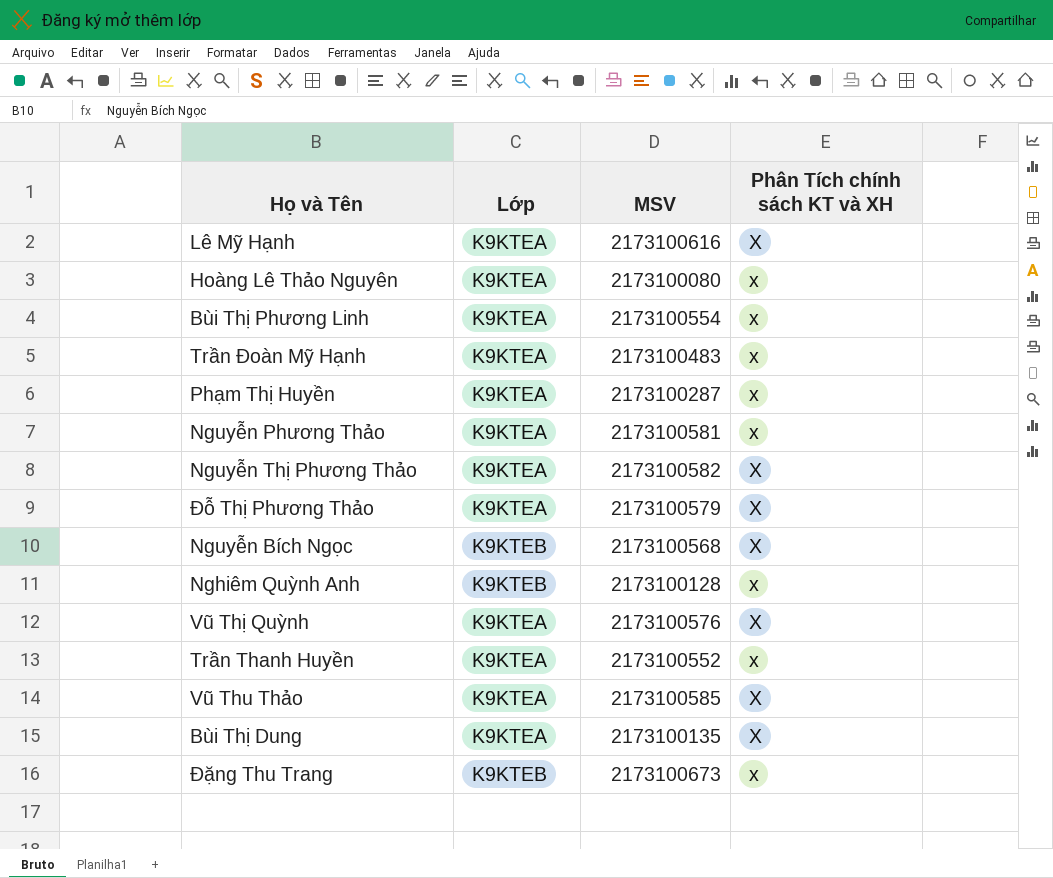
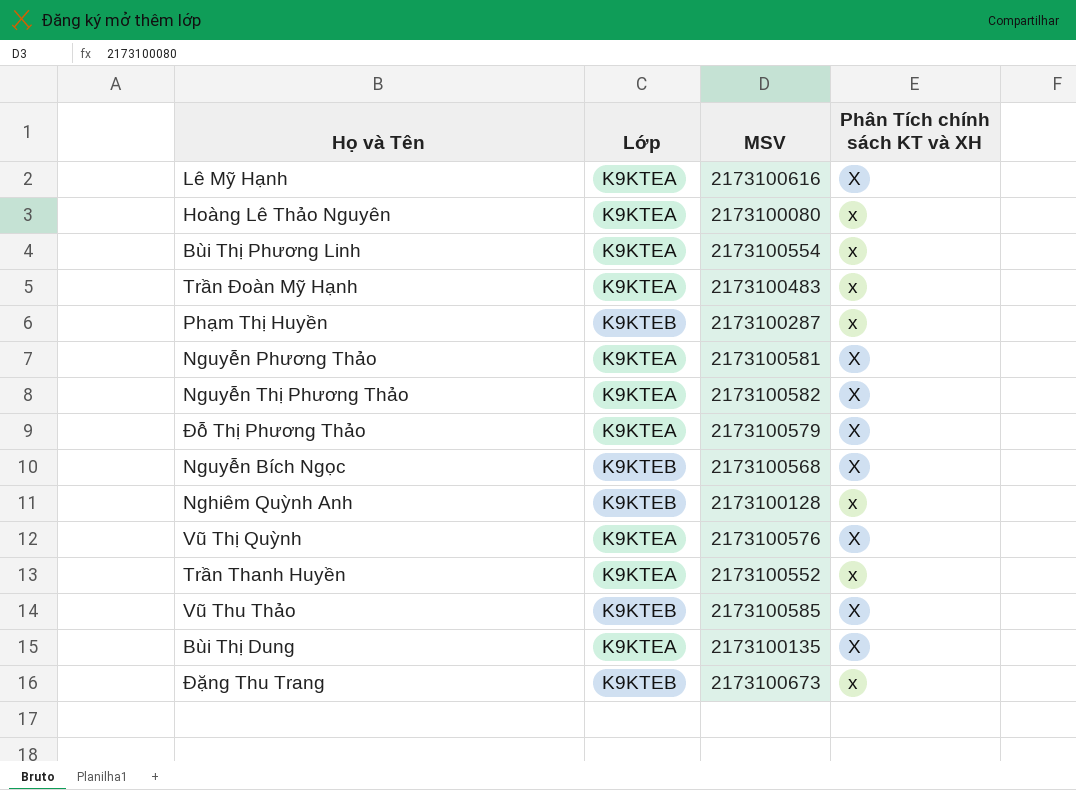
Phạm Thị Huyền | Lớp: K9KTEA -> K9KTEB
Nguyễn Phương Thảo | Phân Tích chính sách KT và XH: x -> X
Vũ Thu Thảo | Lớp: K9KTEA -> K9KTEB

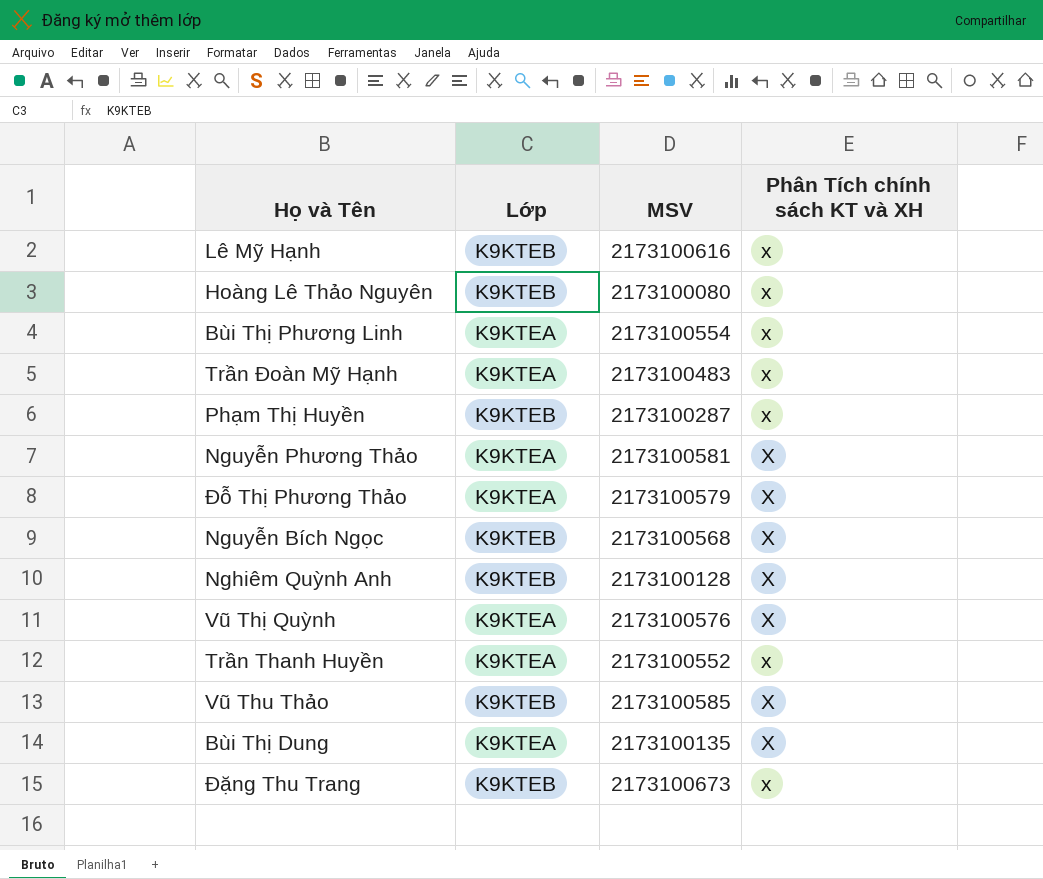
row Nguyễn Thị Phương Thảo: K9KTEA | 2173100582 | X -> none
Lê Mỹ Hạnh | Lớp: K9KTEA -> K9KTEB
Lê Mỹ Hạnh | Phân Tích chính sách KT và XH: X -> x
Hoàng Lê Thảo Nguyên | Lớp: K9KTEA -> K9KTEB
Nghiêm Quỳnh Anh | Phân Tích chính sách KT và XH: x -> X

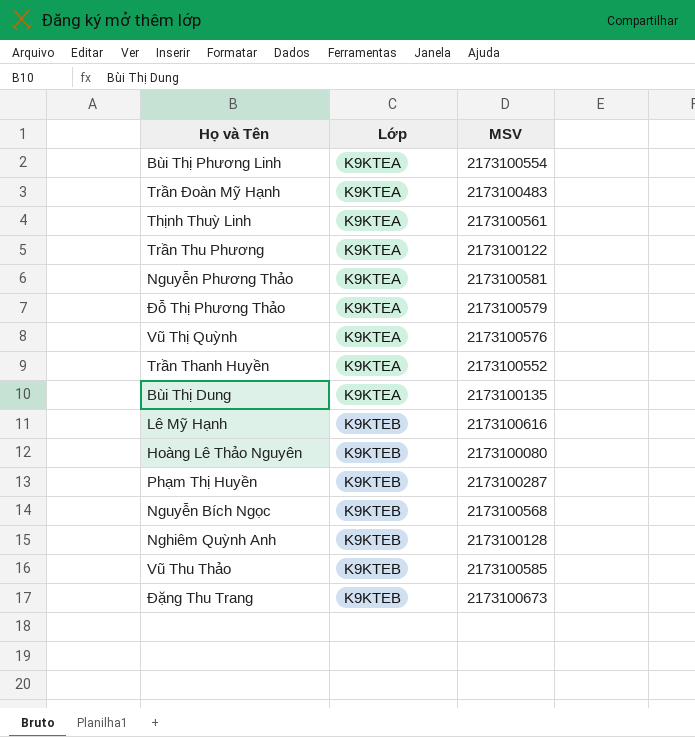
row order: none -> Lớp ascending
column Phân Tích chính sách KT và XH | position: 4 -> none
row Thịnh Thuỳ Linh: none -> K9KTEA | 2173100561
row Trần Thu Phương: none -> K9KTEA | 2173100122

